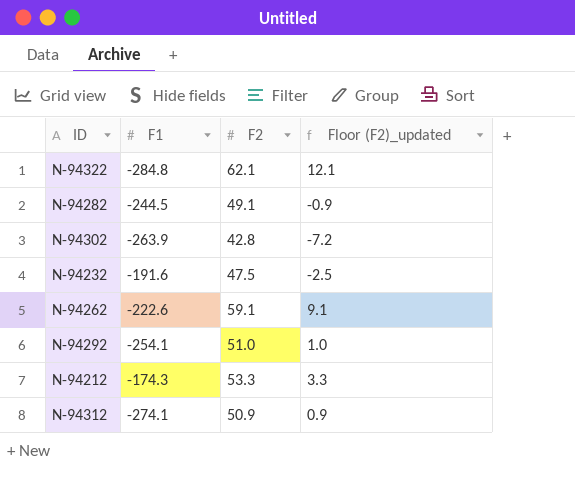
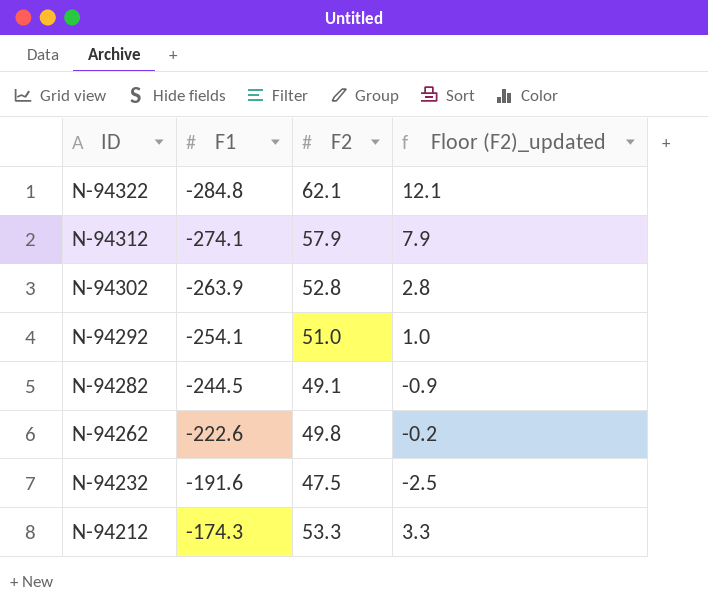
row order: none -> ID descending
N-94312 | F2: 50.9 -> 57.9
N-94312 | Floor (F2)_updated: 0.9 -> 7.9
N-94302 | F2: 42.8 -> 52.8
N-94302 | Floor (F2)_updated: -7.2 -> 2.8
N-94262 | F2: 59.1 -> 49.8
N-94262 | Floor (F2)_updated: 9.1 -> -0.2

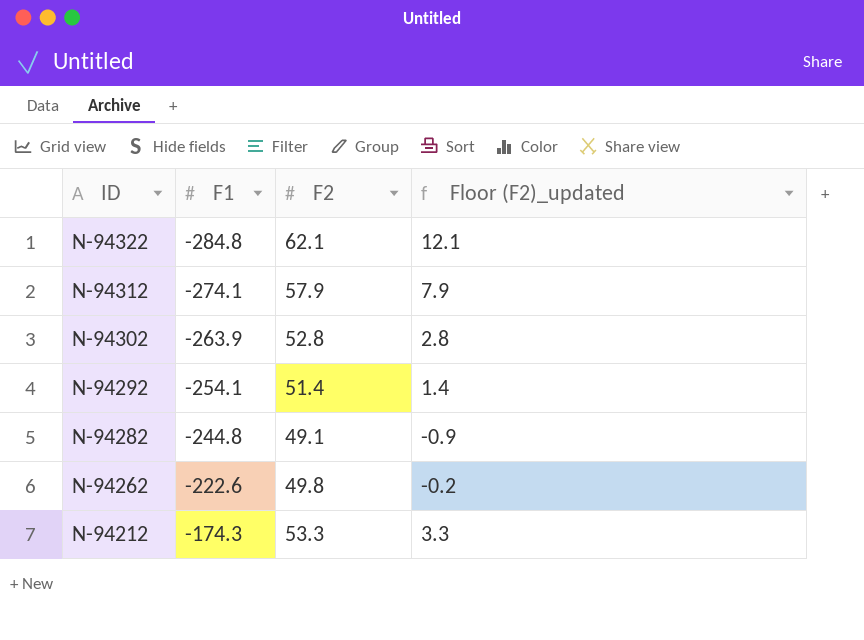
row N-94232: -191.6 | 47.5 | -2.5 -> none
N-94292 | F2: 51.0 -> 51.4
N-94292 | Floor (F2)_updated: 1.0 -> 1.4
N-94282 | F1: -244.5 -> -244.8

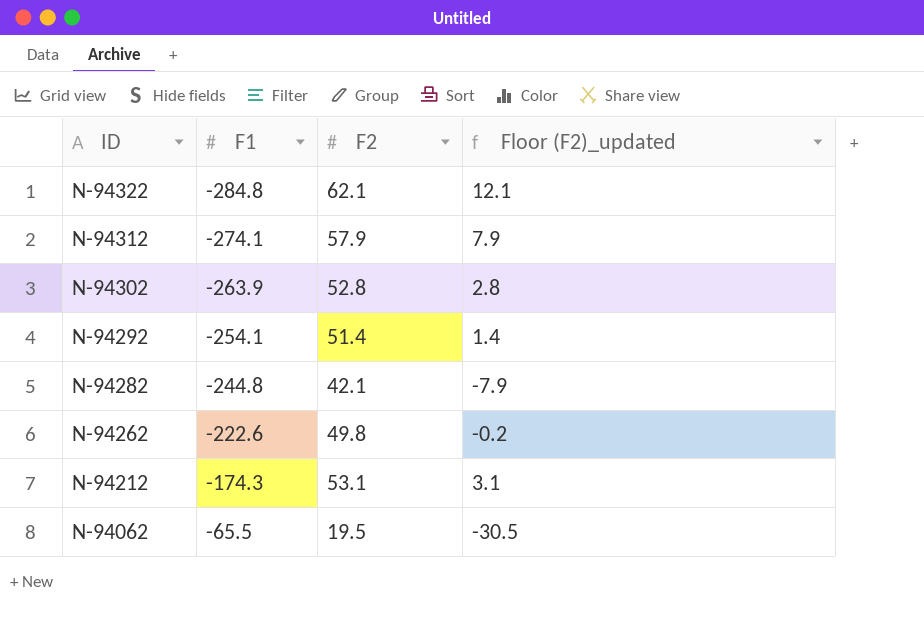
N-94282 | F2: 49.1 -> 42.1
N-94282 | Floor (F2)_updated: -0.9 -> -7.9
N-94212 | F2: 53.3 -> 53.1
N-94212 | Floor (F2)_updated: 3.3 -> 3.1
row N-94062: none -> -65.5 | 19.5 | -30.5

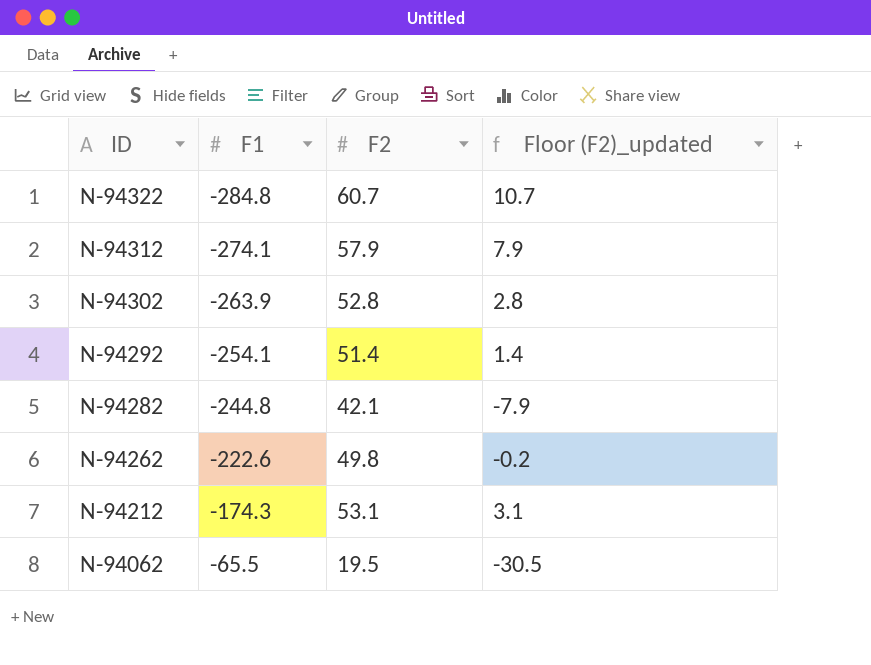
N-94322 | F2: 62.1 -> 60.7
N-94322 | Floor (F2)_updated: 12.1 -> 10.7

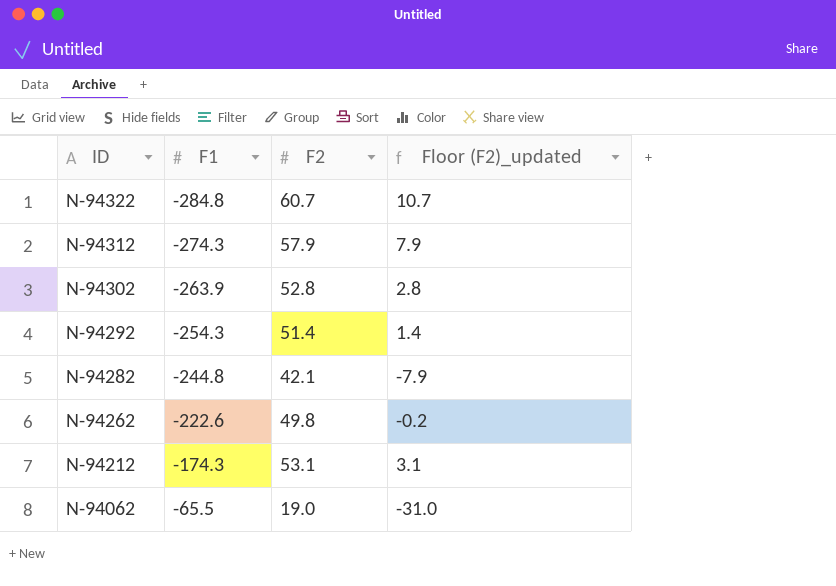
N-94312 | F1: -274.1 -> -274.3
N-94292 | F1: -254.1 -> -254.3
N-94062 | F2: 19.5 -> 19.0
N-94062 | Floor (F2)_updated: -30.5 -> -31.0

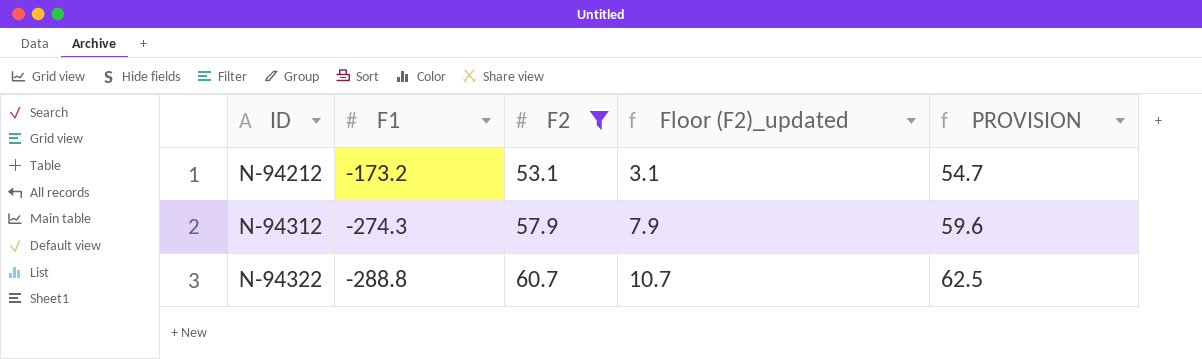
filter: none -> F2 >= 53.1
row order: ID descending -> ID ascending
column PROVISION | formula: none -> [F2] * 1.03
N-94212 | F1: -174.3 -> -173.2
N-94322 | F1: -284.8 -> -288.8

